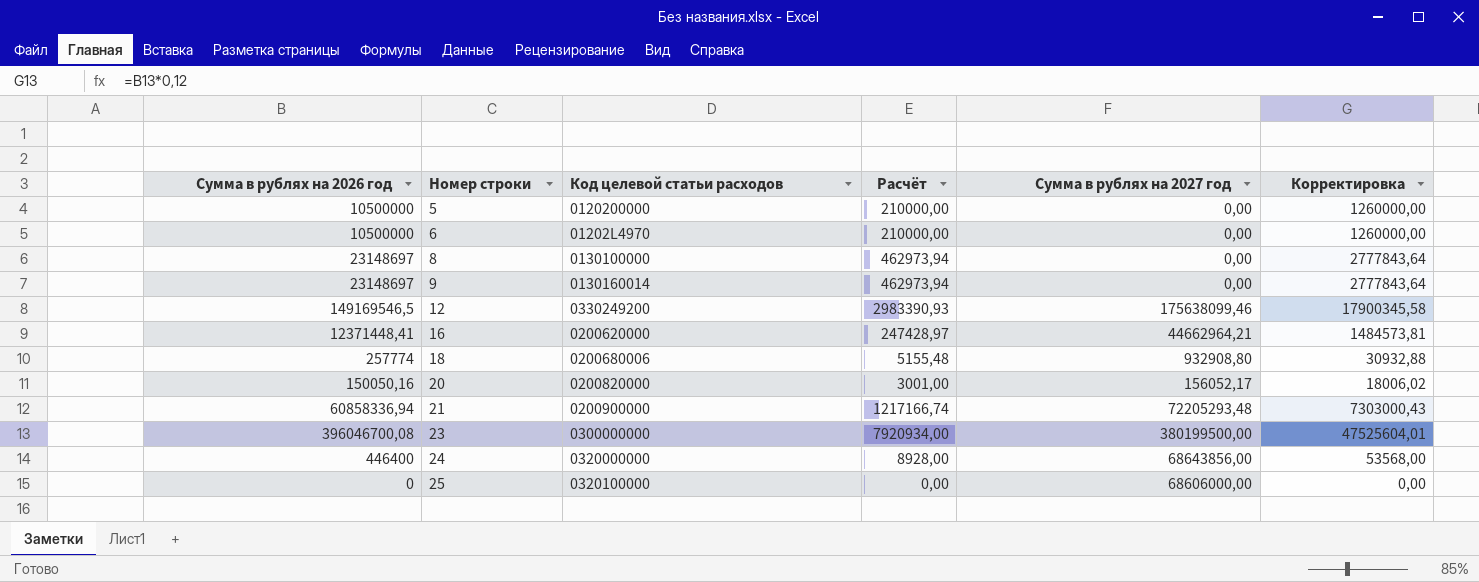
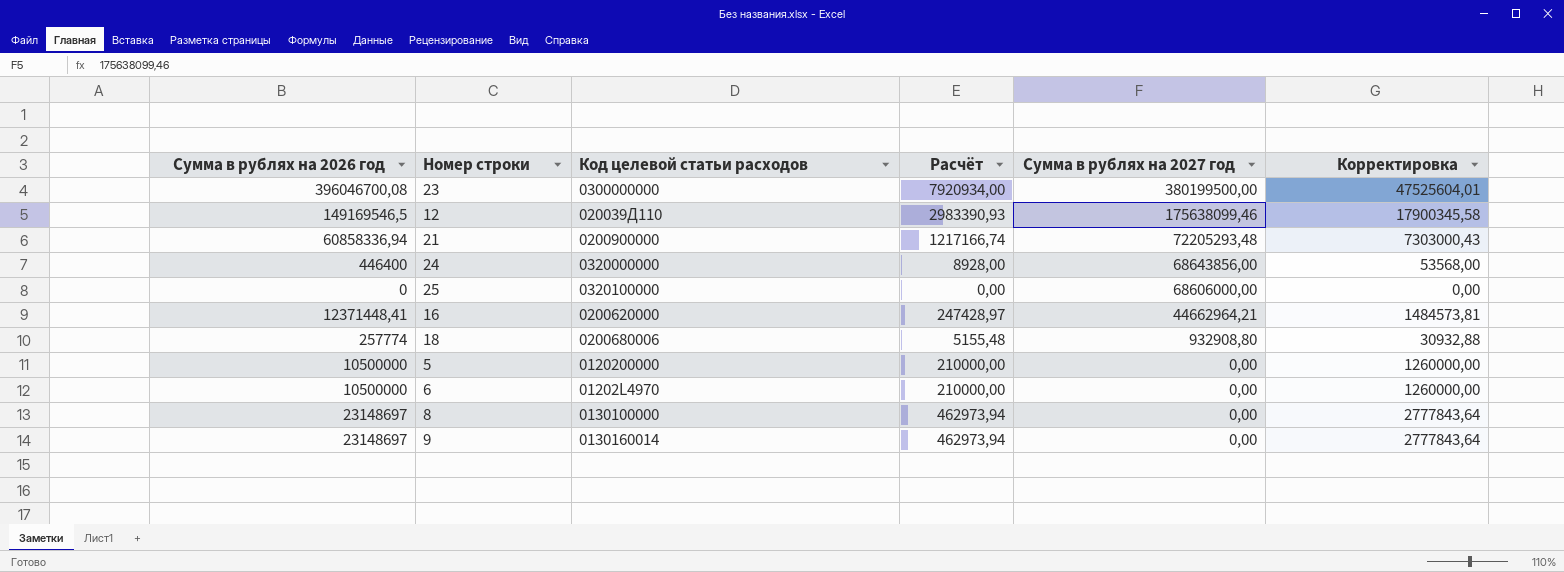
row order: Номер строки ascending -> Сумма в рублях на 2027 год descending
row 20: 150050,16 | 0200820000 | 3001,00 | 156052,17 | 18006,02 -> none
12 | Код целевой статьи расходов: 0330249200 -> 020039Д110

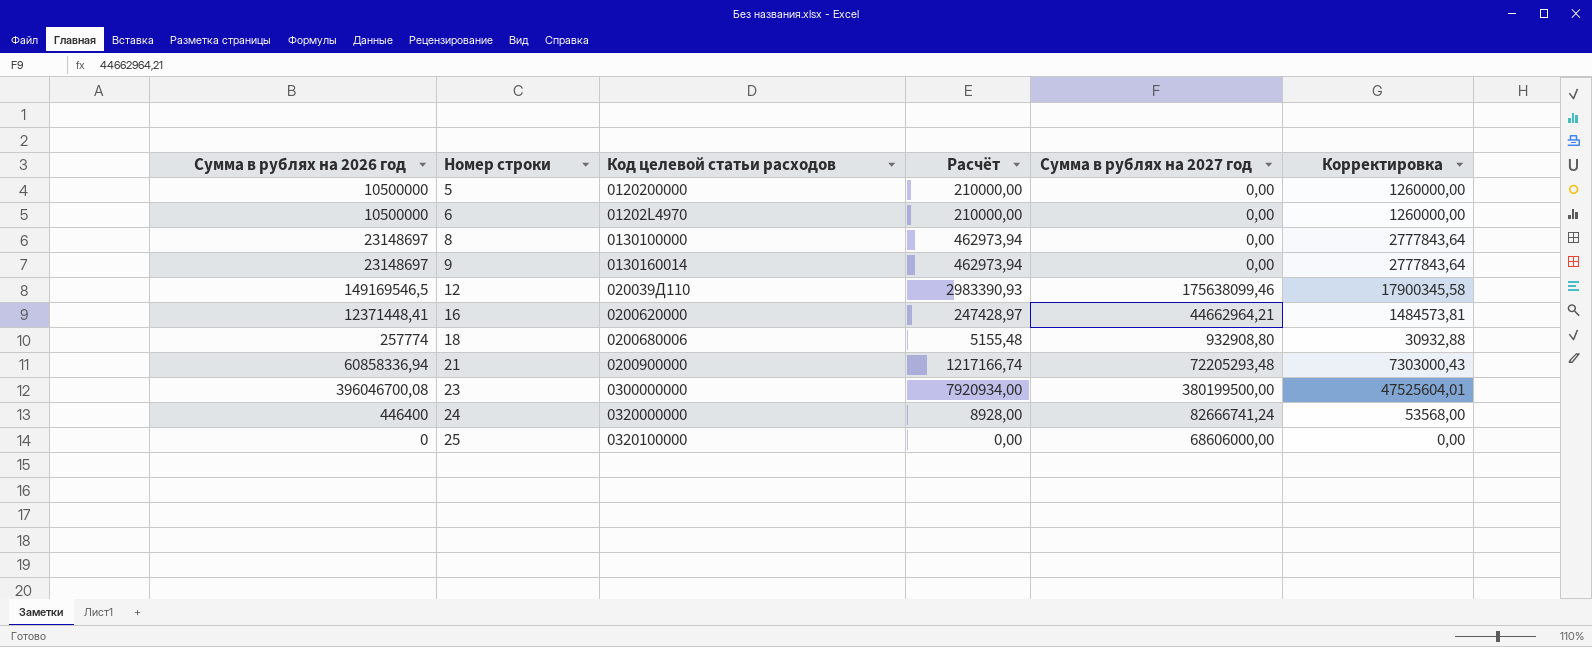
row order: Сумма в рублях на 2027 год descending -> Номер строки ascending
24 | Сумма в рублях на 2027 год: 68643856,00 -> 82666741,24

